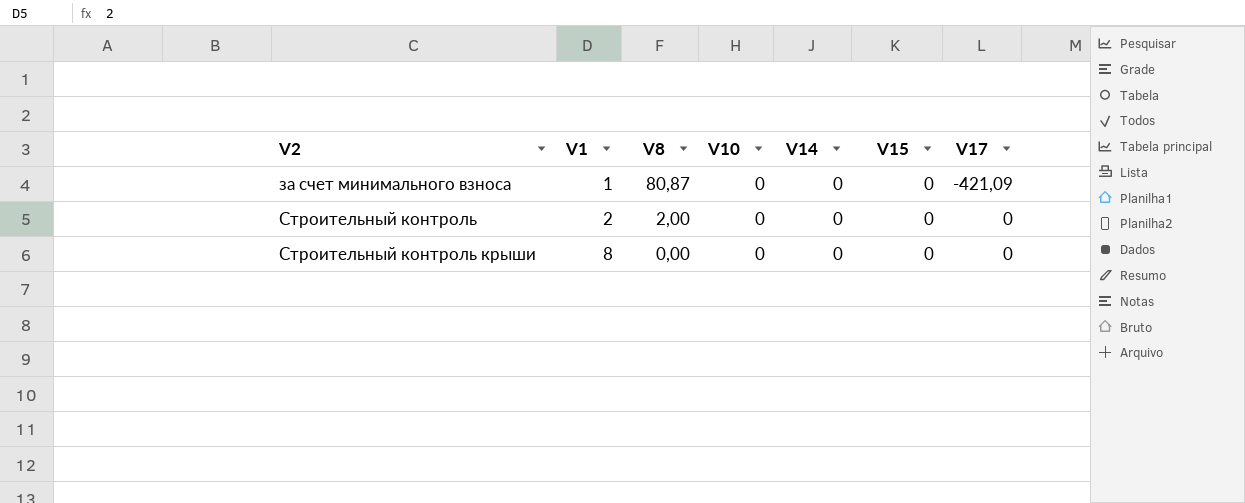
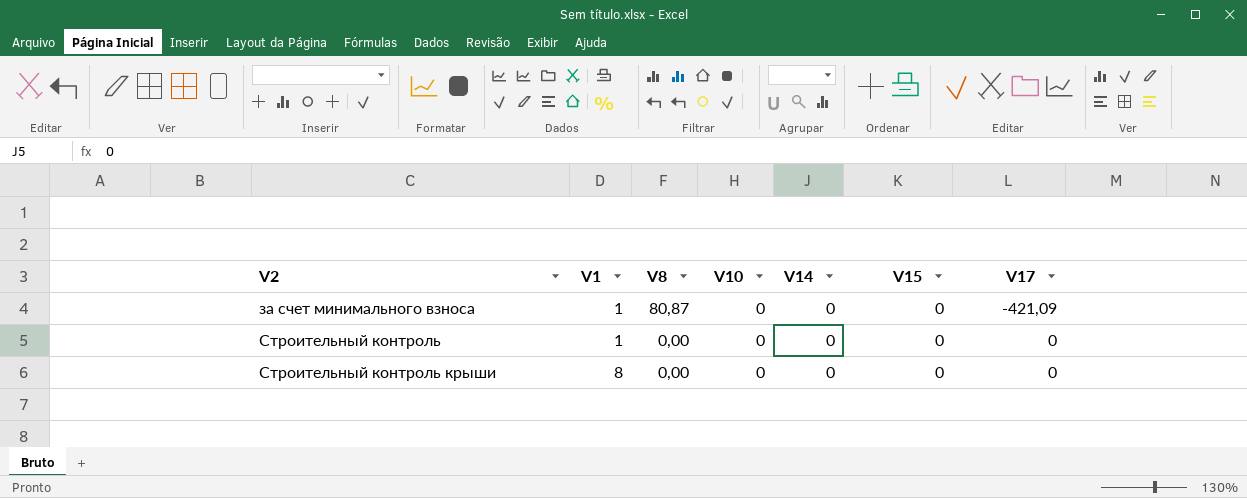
Строительный контроль | V1: 2 -> 1
Строительный контроль | V8: 2,00 -> 0,00

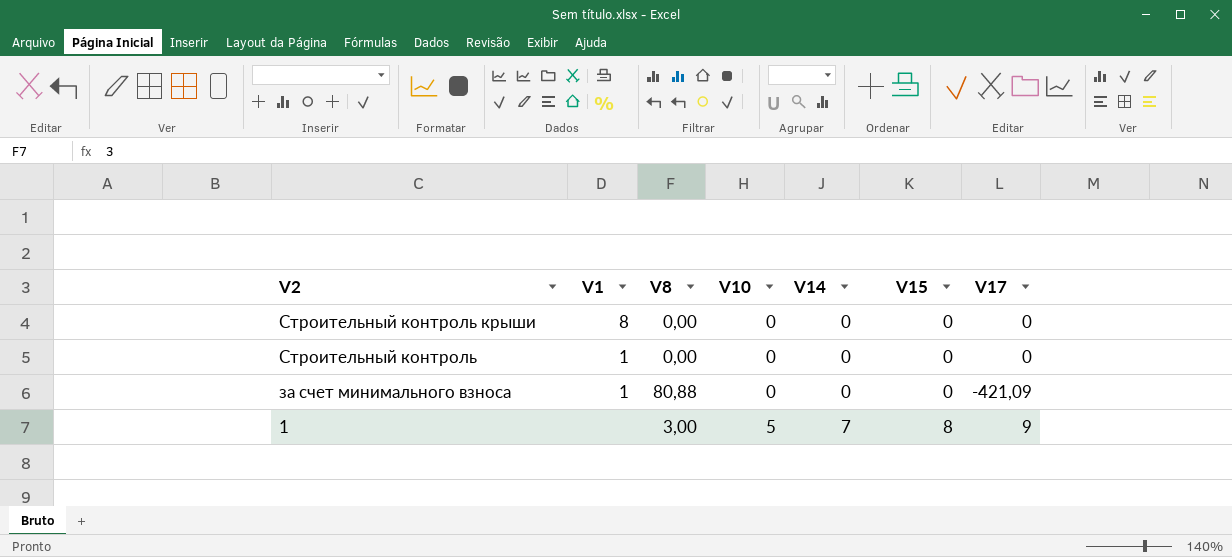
row order: V2 ascending -> V2 descending
за счет минимального взноса | V8: 80,87 -> 80,88
row 1: none -> none | 3,00 | 5 | 7 | 8 | 9

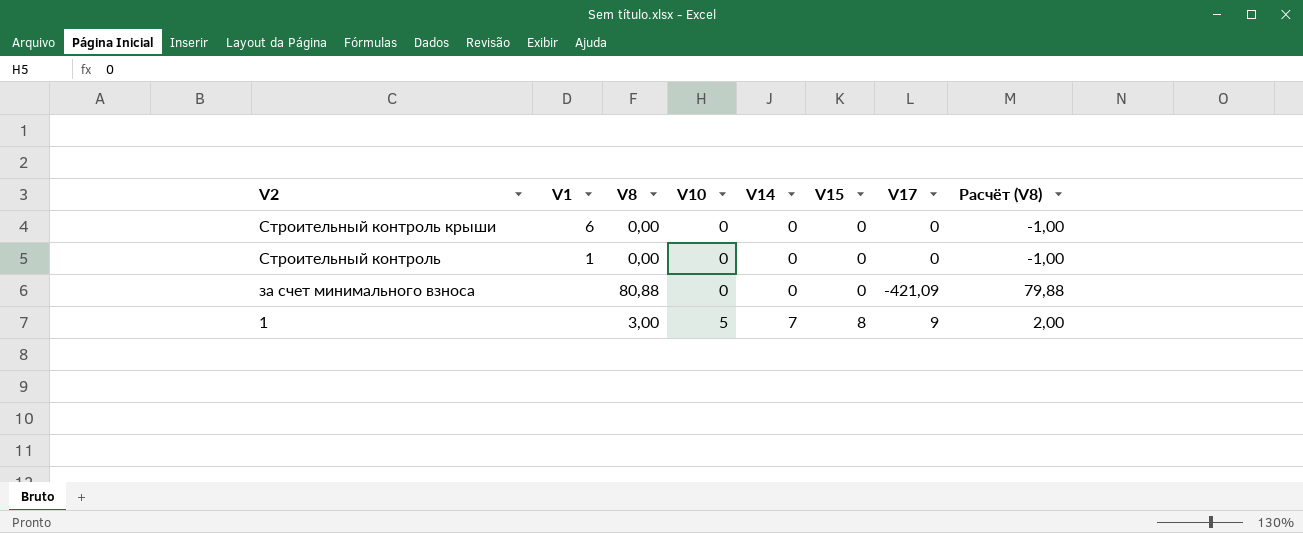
column Расчёт (V8) | formula: none -> [V8] - 1
Строительный контроль крыши | V1: 8 -> 6
за счет минимального взноса | V1: 1 -> none

